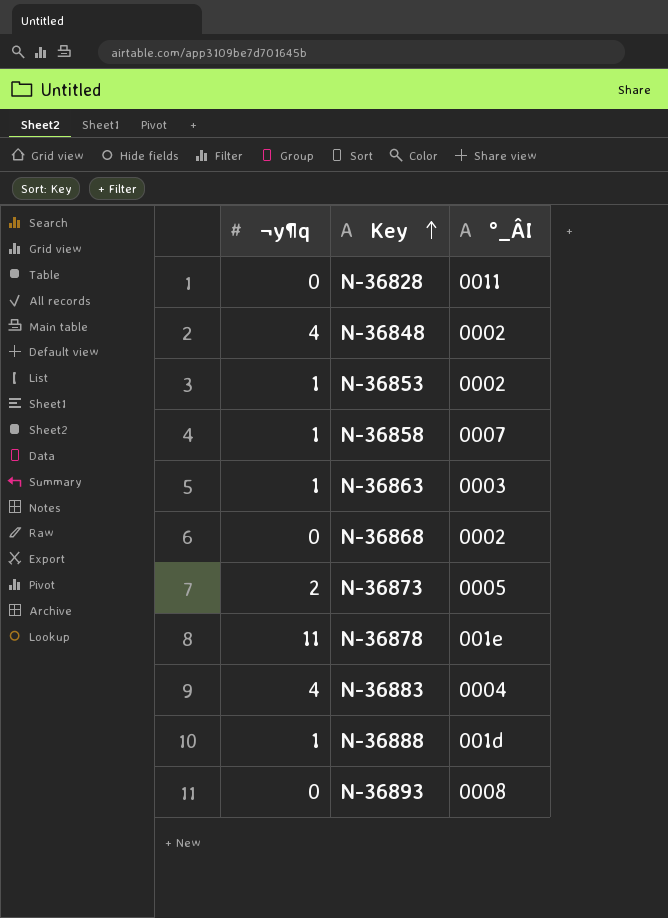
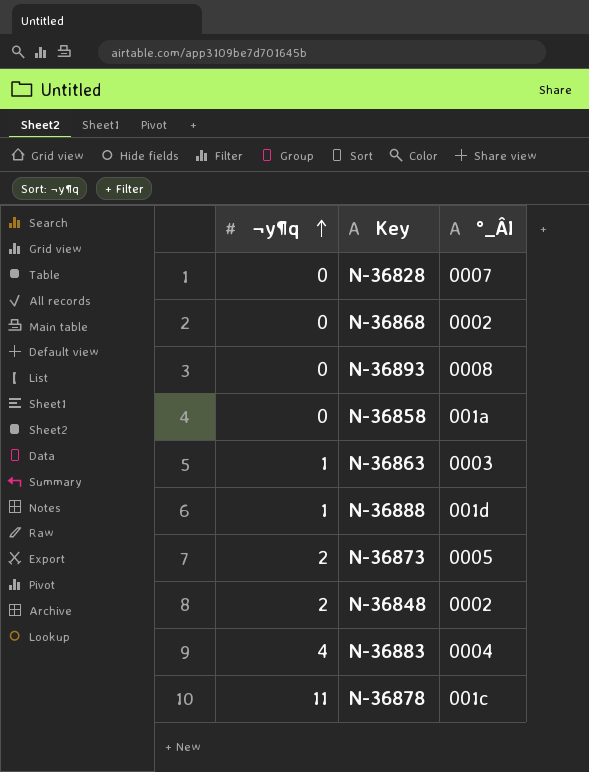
row order: Key ascending -> ¬y¶q ascending
row N-36853: 1 | 0002 -> none
N-36828 | °_ÂI: 0011 -> 0007
N-36858 | ¬y¶q: 1 -> 0
N-36858 | °_ÂI: 0007 -> 001a
N-36848 | ¬y¶q: 4 -> 2
N-36878 | °_ÂI: 001e -> 001c

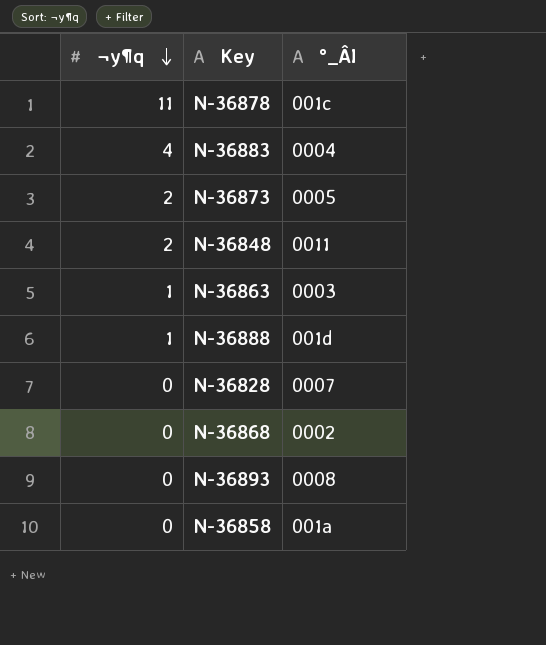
row order: ¬y¶q ascending -> ¬y¶q descending
N-36848 | °_ÂI: 0002 -> 0011

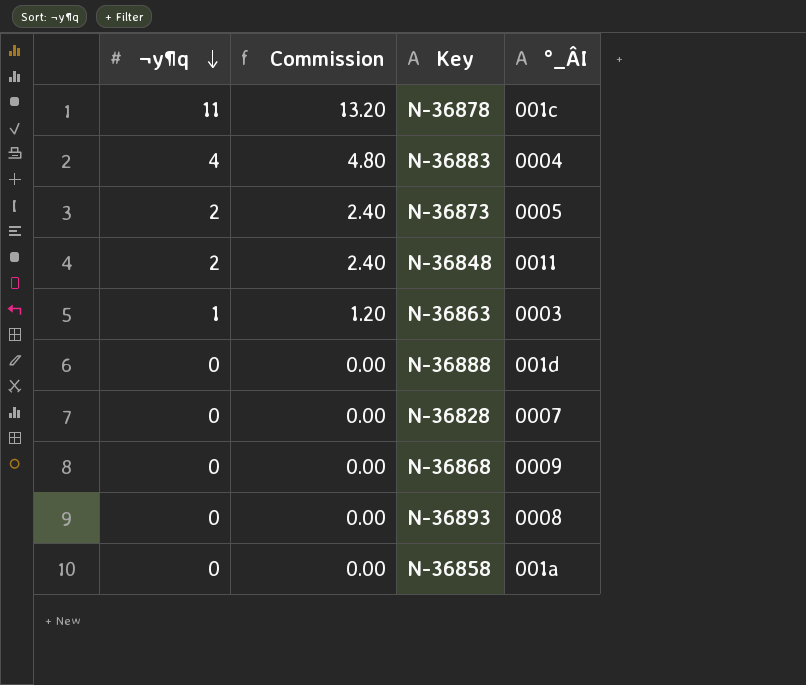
column Commission | formula: none -> [¬y¶q] * 1.2
N-36888 | ¬y¶q: 1 -> 0
N-36868 | °_ÂI: 0002 -> 0009

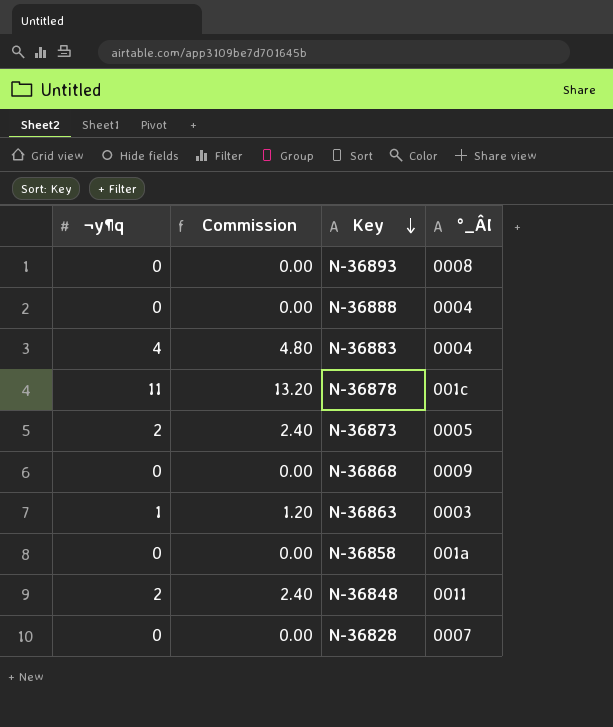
row order: ¬y¶q descending -> Key descending
N-36888 | °_ÂI: 001d -> 0004

